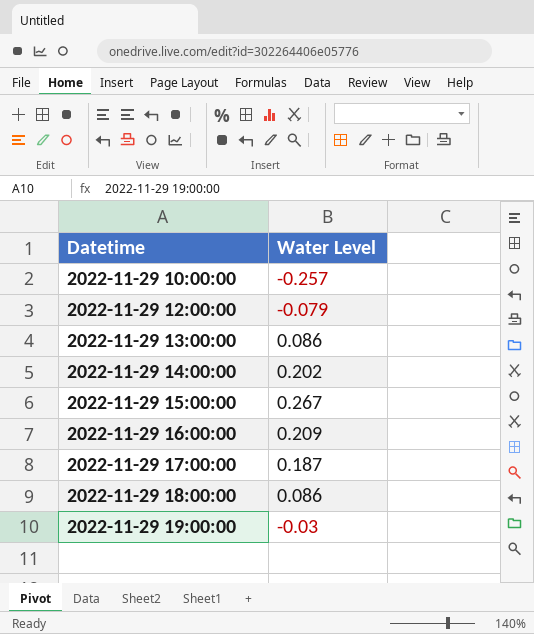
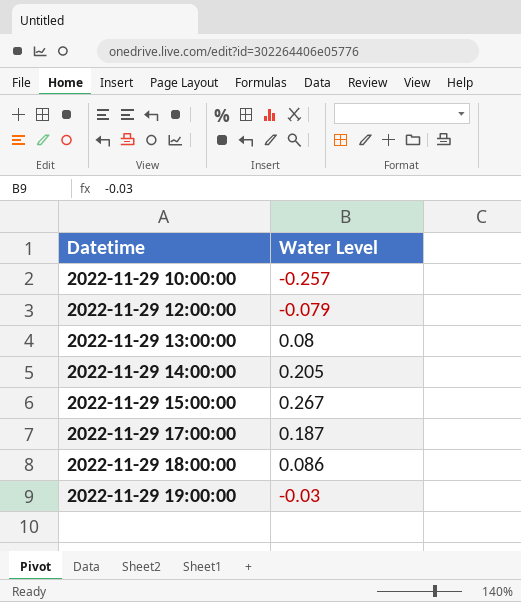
row 2022-11-29 16:00:00: 0.209 -> none
2022-11-29 13:00:00 | Water Level: 0.086 -> 0.08
2022-11-29 14:00:00 | Water Level: 0.202 -> 0.205

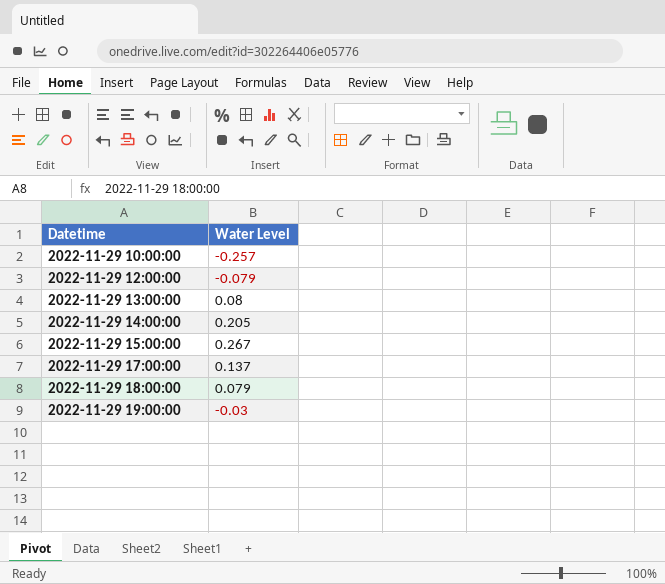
2022-11-29 17:00:00 | Water Level: 0.187 -> 0.137
2022-11-29 18:00:00 | Water Level: 0.086 -> 0.079

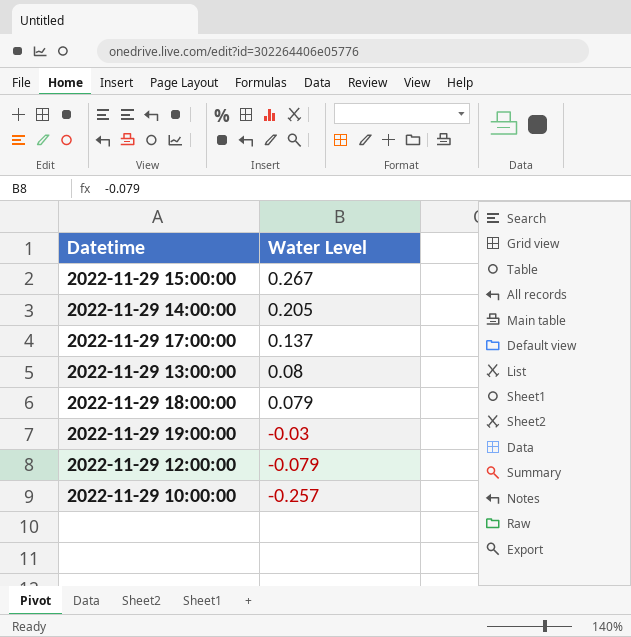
row order: Datetime ascending -> Water Level descending

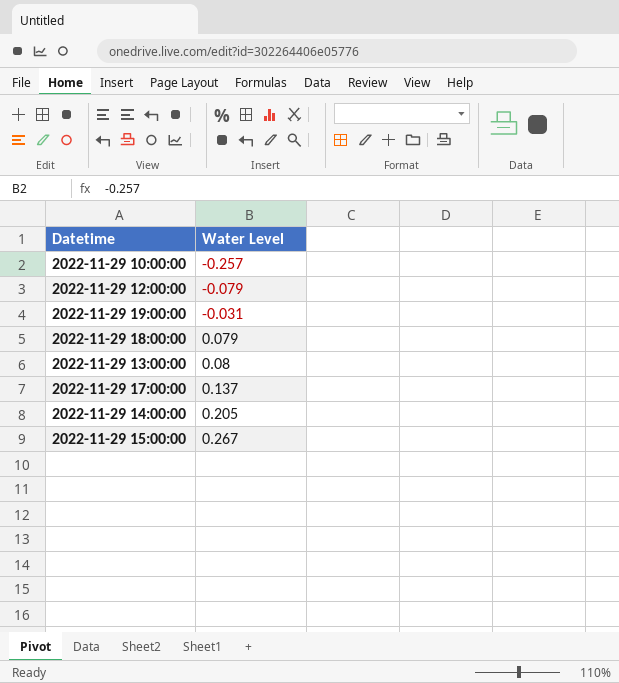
row order: Water Level descending -> Water Level ascending
2022-11-29 19:00:00 | Water Level: -0.03 -> -0.031

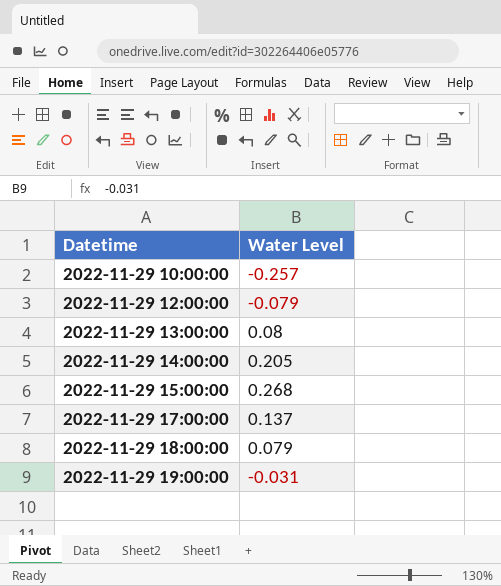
row order: Water Level ascending -> Datetime ascending
2022-11-29 15:00:00 | Water Level: 0.267 -> 0.268

